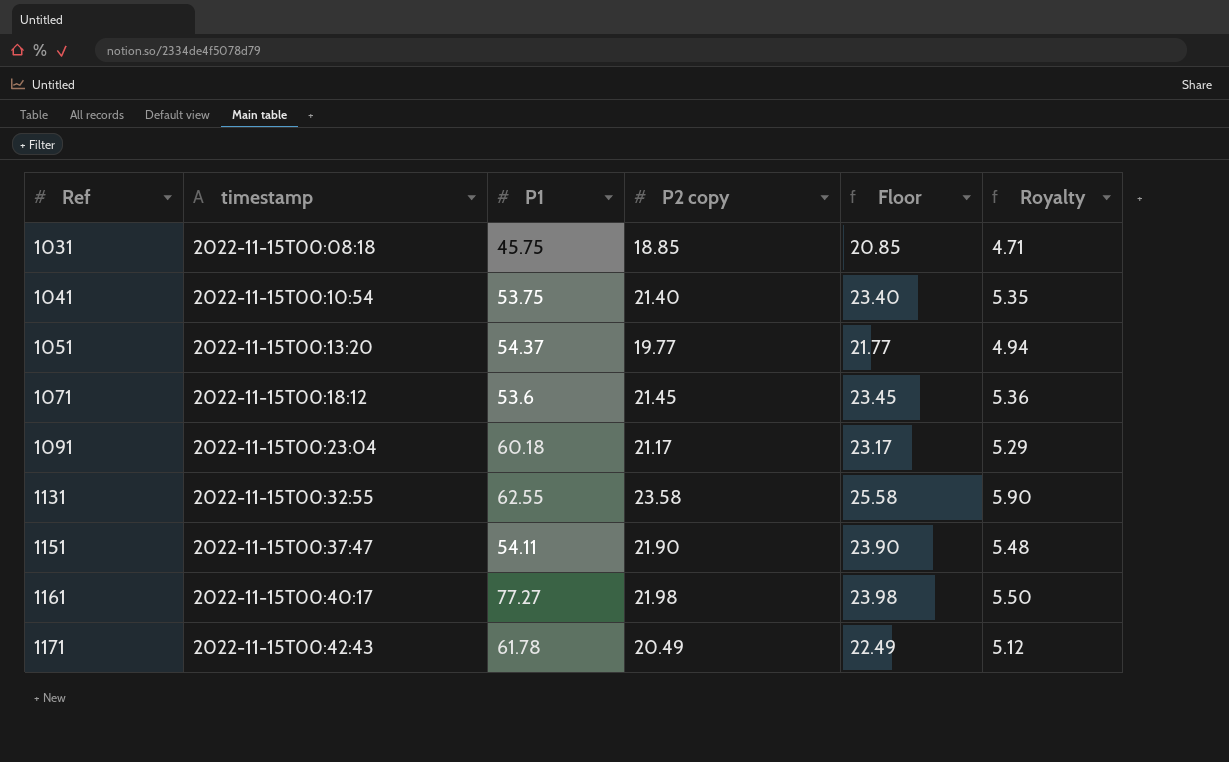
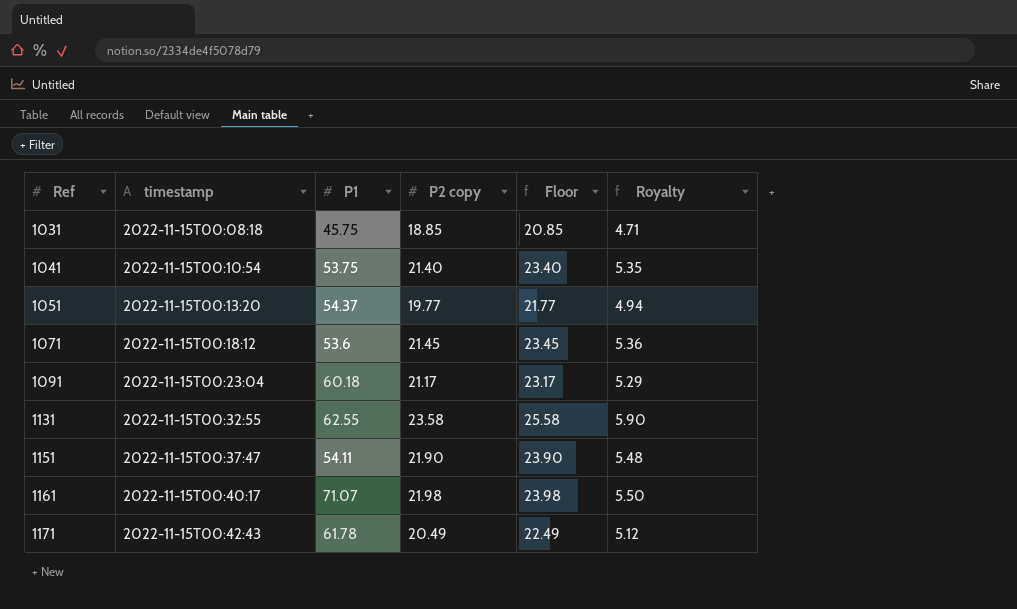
1161 | P1: 77.27 -> 71.07

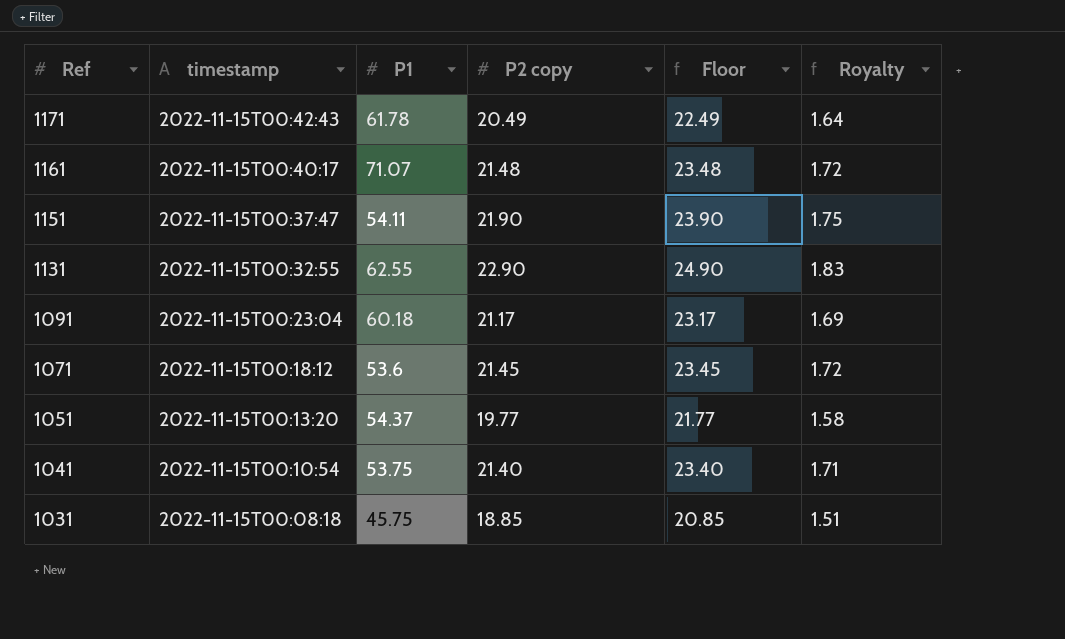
row order: Ref ascending -> Ref descending
column Royalty | formula: [P2 copy] * 0.25 -> [P2 copy] * 0.08
1161 | P2 copy: 21.98 -> 21.48
1161 | Floor: 23.98 -> 23.48
1131 | P2 copy: 23.58 -> 22.90
1131 | Floor: 25.58 -> 24.90

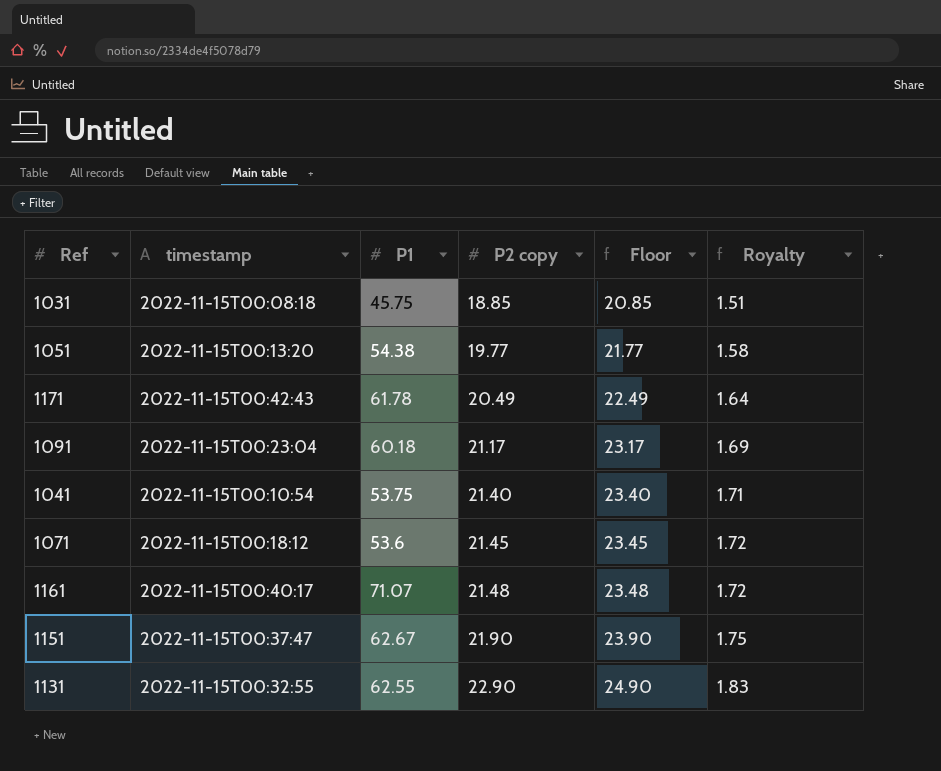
row order: Ref descending -> P2 copy ascending
1051 | P1: 54.37 -> 54.38
1151 | P1: 54.11 -> 62.67

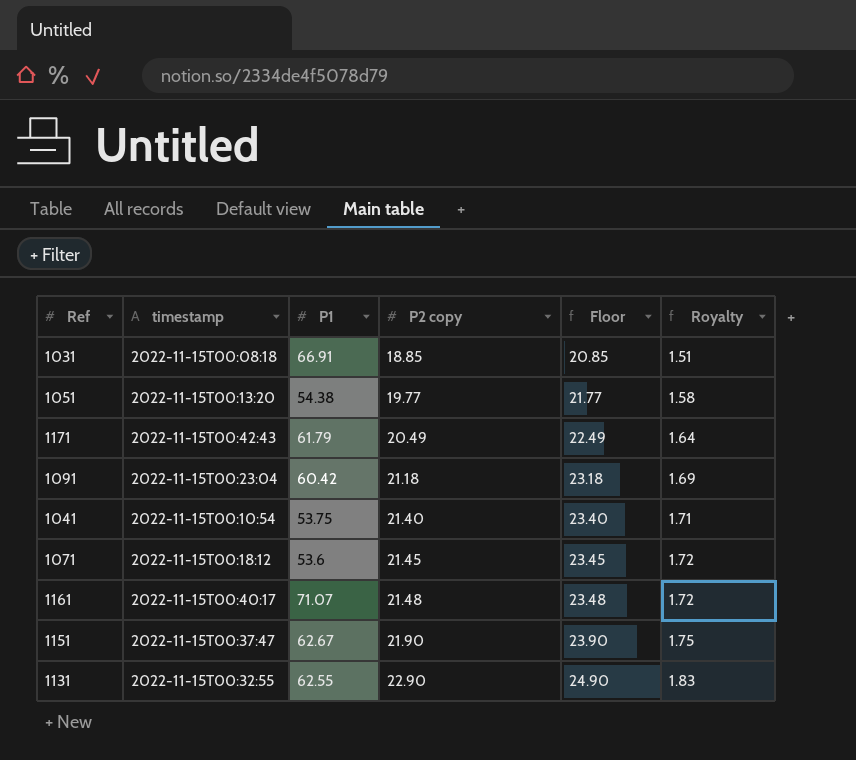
1031 | P1: 45.75 -> 66.91
1171 | P1: 61.78 -> 61.79
1091 | P1: 60.18 -> 60.42
1091 | P2 copy: 21.17 -> 21.18
1091 | Floor: 23.17 -> 23.18

